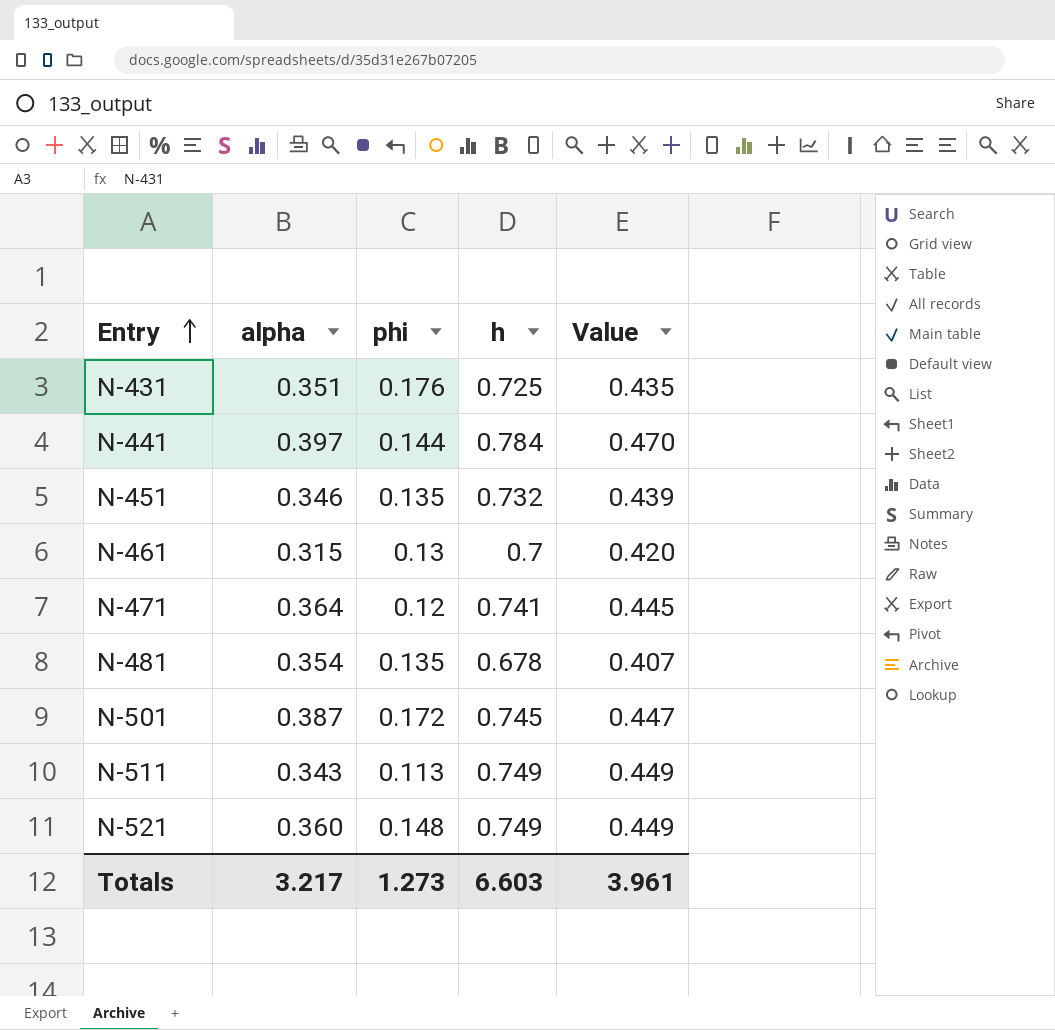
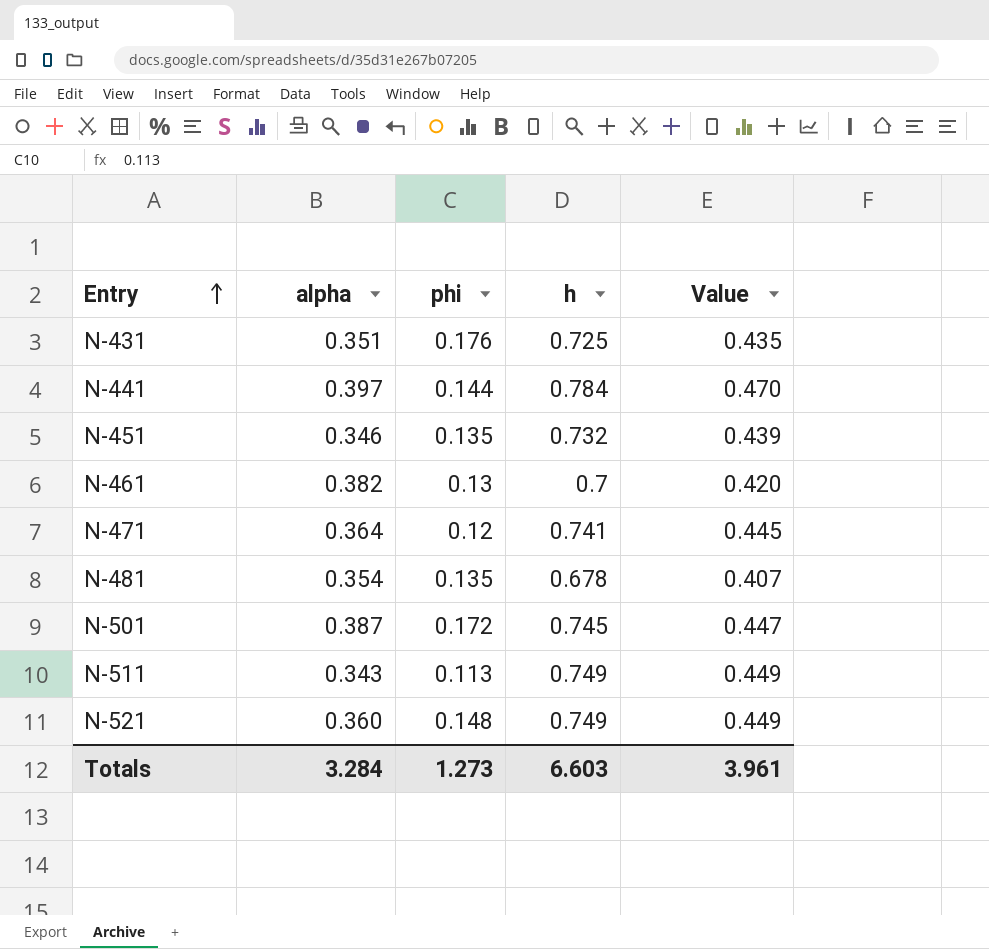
N-461 | alpha: 0.315 -> 0.382
Totals | alpha: 3.217 -> 3.284

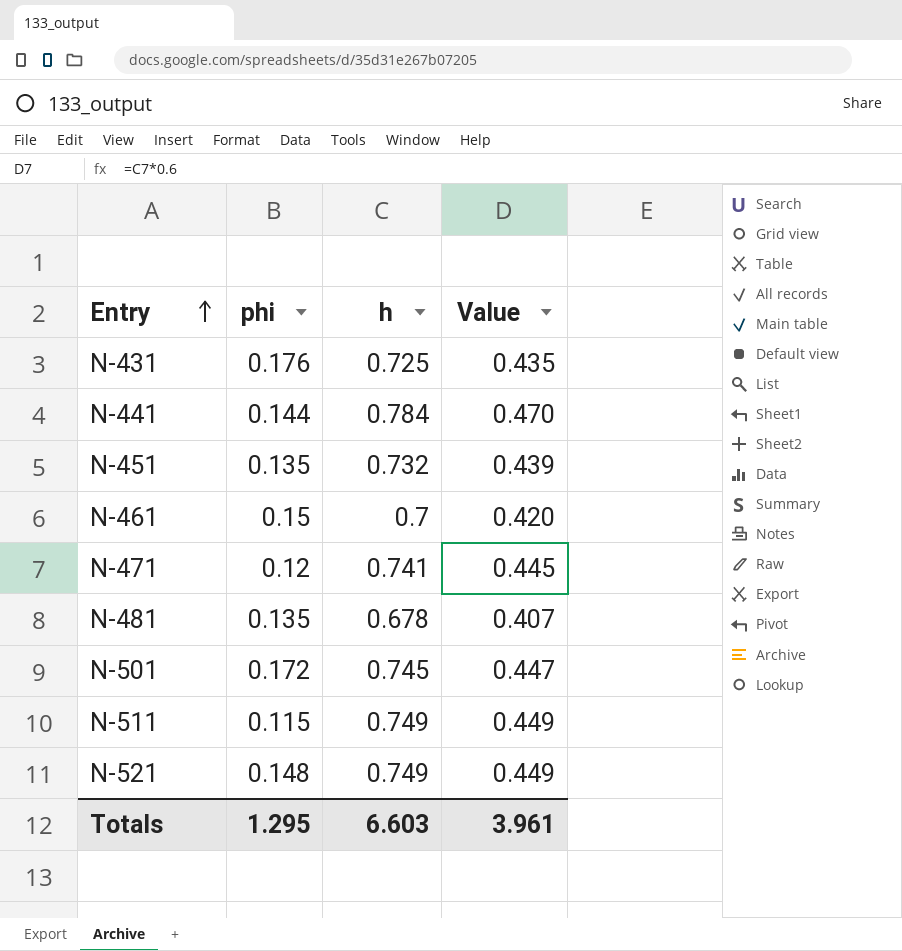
column alpha | position: 2 -> none
N-461 | phi: 0.13 -> 0.15
N-511 | phi: 0.113 -> 0.115
Totals | phi: 1.273 -> 1.295

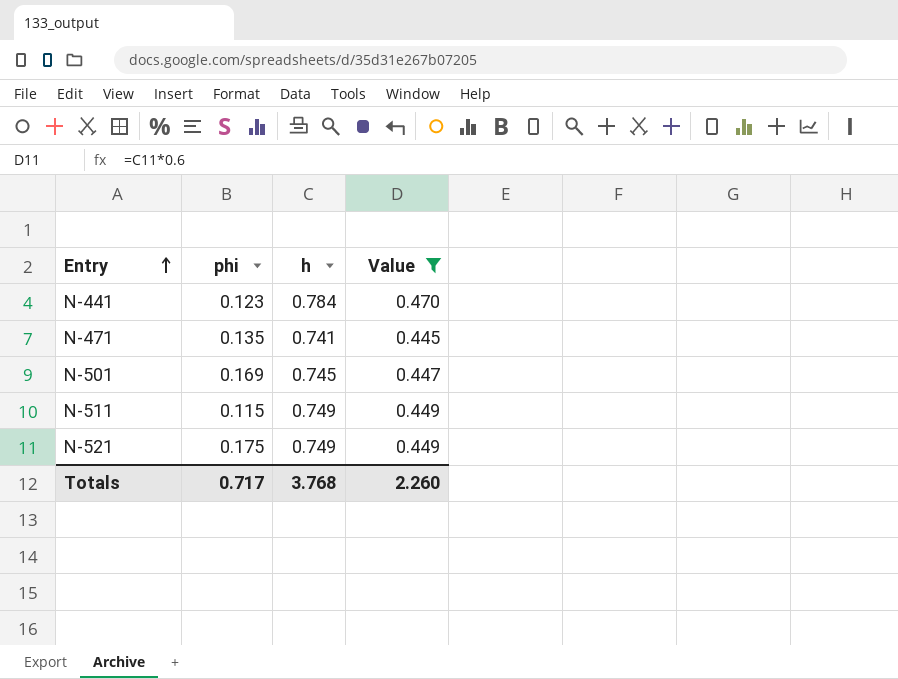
filter: none -> Value >= 0.445
N-441 | phi: 0.144 -> 0.123
N-471 | phi: 0.12 -> 0.135
N-501 | phi: 0.172 -> 0.169
N-521 | phi: 0.148 -> 0.175
Totals | phi: 1.295 -> 0.717
Totals | h: 6.603 -> 3.768
Totals | Value: 3.961 -> 2.260

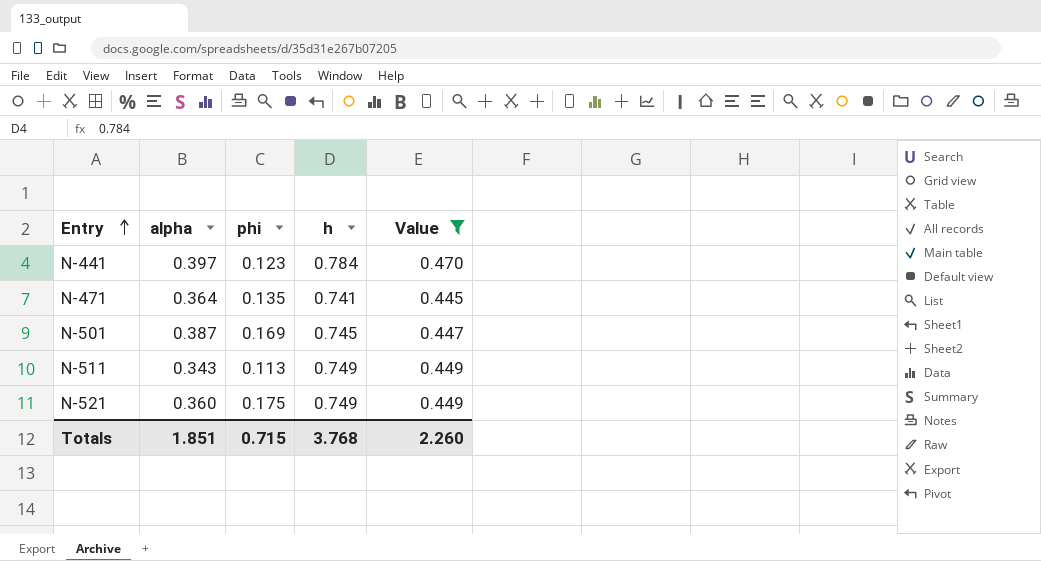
column alpha | position: none -> 2
N-511 | phi: 0.115 -> 0.113
Totals | phi: 0.717 -> 0.715

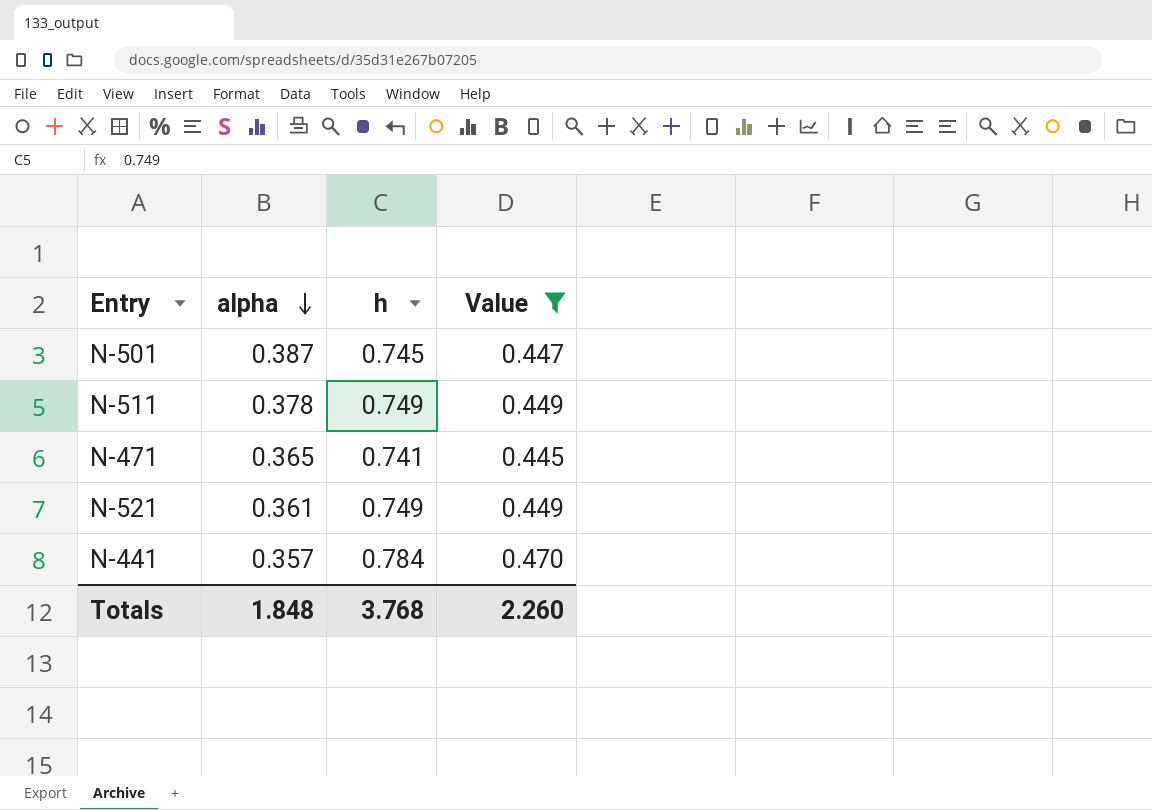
row order: Entry ascending -> alpha descending
column phi | position: 3 -> none
N-511 | alpha: 0.343 -> 0.378
N-471 | alpha: 0.364 -> 0.365
N-521 | alpha: 0.360 -> 0.361
N-441 | alpha: 0.397 -> 0.357
Totals | alpha: 1.851 -> 1.848

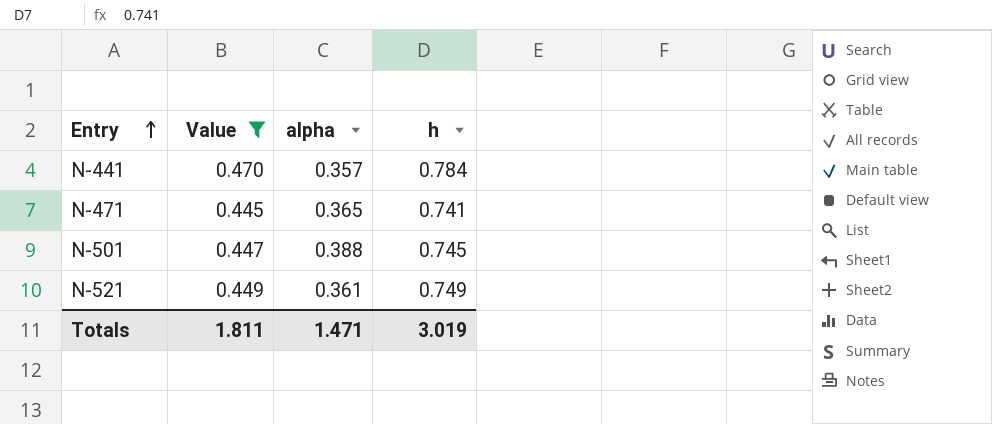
row order: alpha descending -> Entry ascending
column Value | position: 4 -> 2
row N-511: 0.378 | 0.749 | 0.449 -> none
N-501 | alpha: 0.387 -> 0.388
Totals | Value: 2.260 -> 1.811
Totals | alpha: 1.848 -> 1.471
Totals | h: 3.768 -> 3.019

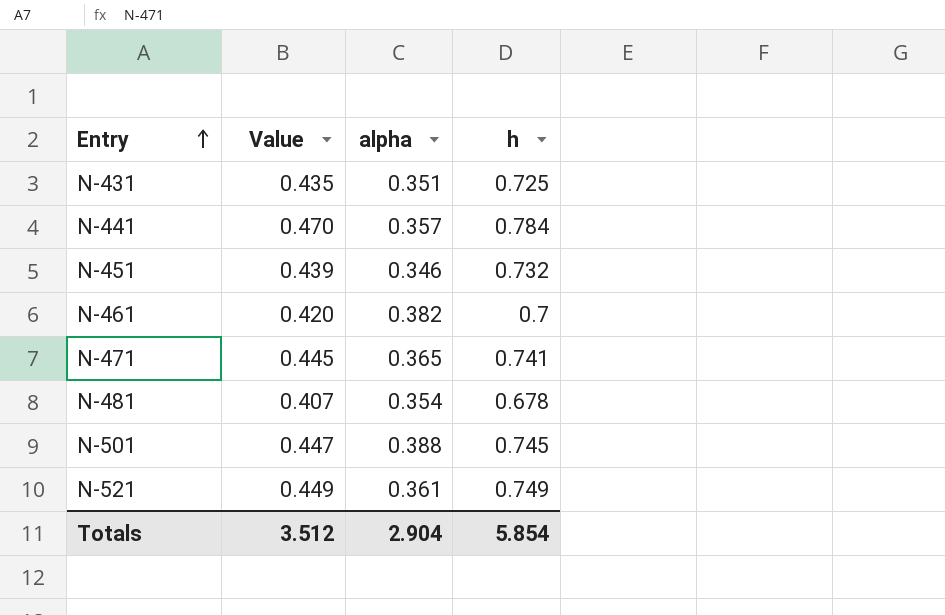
filter: Value >= 0.445 -> none
Totals | Value: 1.811 -> 3.512
Totals | alpha: 1.471 -> 2.904
Totals | h: 3.019 -> 5.854

